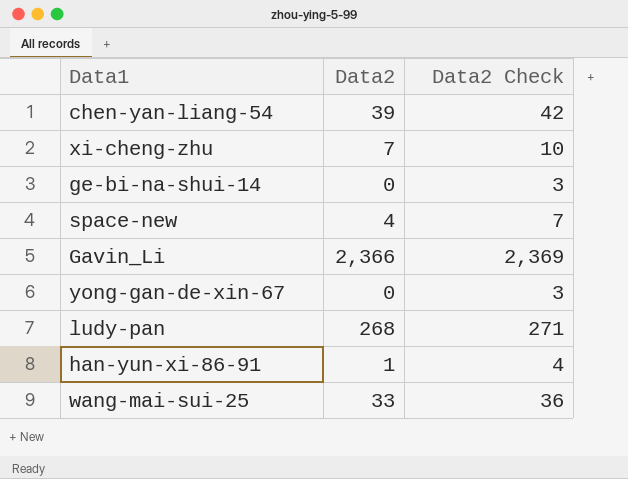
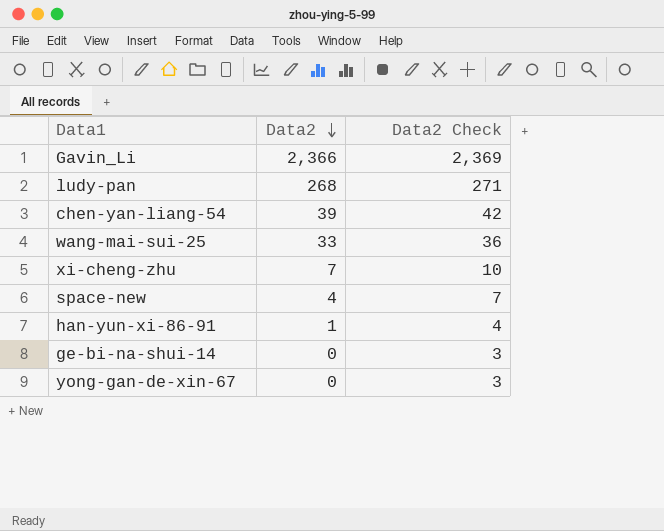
row order: none -> Data2 descending

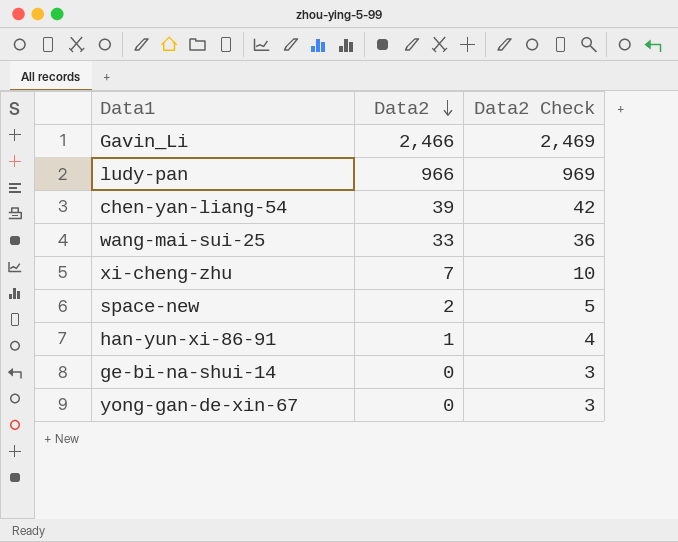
Gavin_Li | Data2: 2,366 -> 2,466
Gavin_Li | Data2 Check: 2,369 -> 2,469
ludy-pan | Data2: 268 -> 966
ludy-pan | Data2 Check: 271 -> 969
space-new | Data2: 4 -> 2
space-new | Data2 Check: 7 -> 5

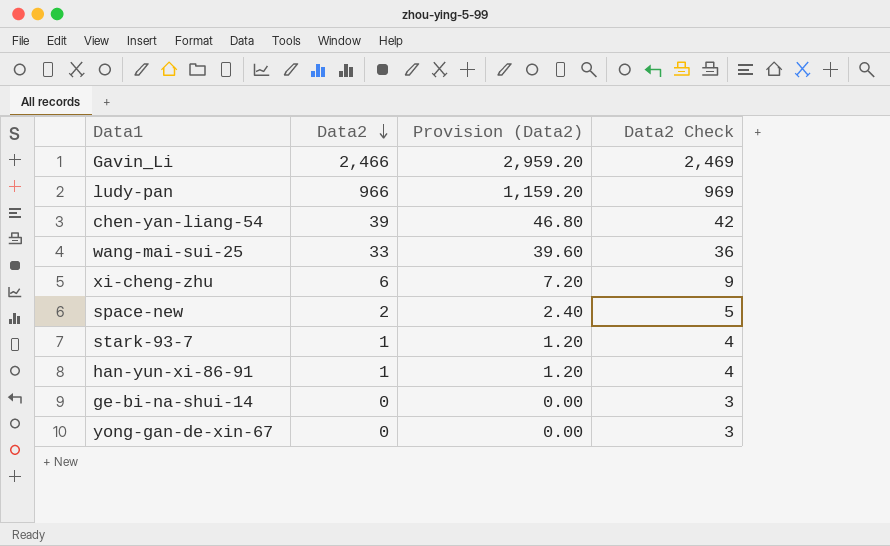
column Provision (Data2) | formula: none -> [Data2] * 1.2
xi-cheng-zhu | Data2: 7 -> 6
xi-cheng-zhu | Data2 Check: 10 -> 9
row stark-93-7: none -> 1 | 1.20 | 4

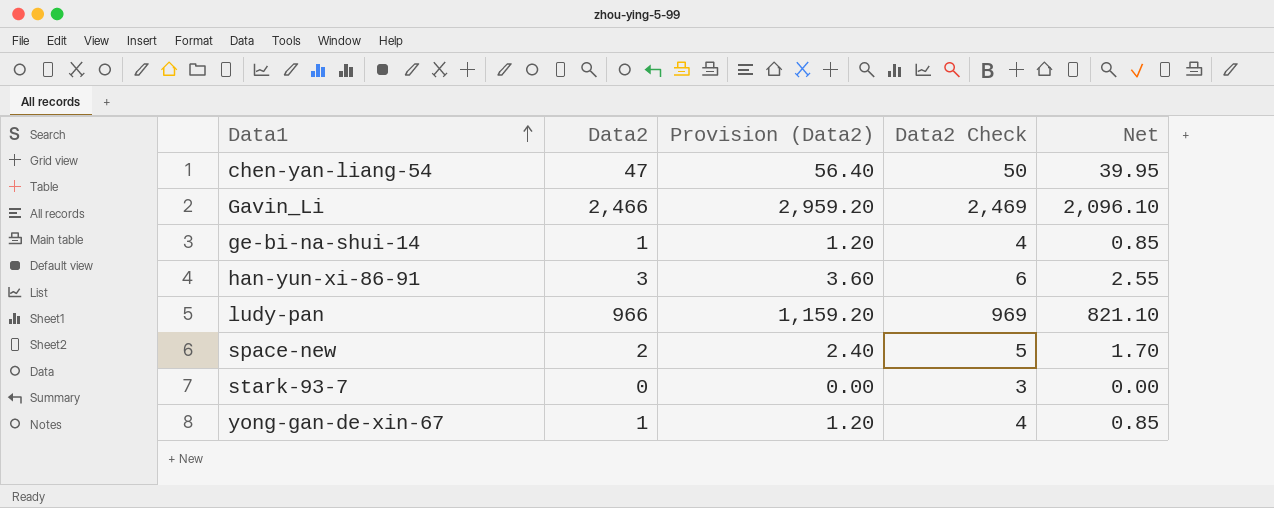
row order: Data2 descending -> Data1 ascending
column Net | formula: none -> [Data2] * 0.85
row wang-mai-sui-25: 33 | 39.60 | 36 -> none
row xi-cheng-zhu: 6 | 7.20 | 9 -> none
chen-yan-liang-54 | Data2: 39 -> 47
chen-yan-liang-54 | Provision (Data2): 46.80 -> 56.40
chen-yan-liang-54 | Data2 Check: 42 -> 50
ge-bi-na-shui-14 | Data2: 0 -> 1
ge-bi-na-shui-14 | Provision (Data2): 0.00 -> 1.20
ge-bi-na-shui-14 | Data2 Check: 3 -> 4
han-yun-xi-86-91 | Data2: 1 -> 3
han-yun-xi-86-91 | Provision (Data2): 1.20 -> 3.60
han-yun-xi-86-91 | Data2 Check: 4 -> 6
stark-93-7 | Data2: 1 -> 0
stark-93-7 | Provision (Data2): 1.20 -> 0.00
stark-93-7 | Data2 Check: 4 -> 3
yong-gan-de-xin-67 | Data2: 0 -> 1
yong-gan-de-xin-67 | Provision (Data2): 0.00 -> 1.20
yong-gan-de-xin-67 | Data2 Check: 3 -> 4

